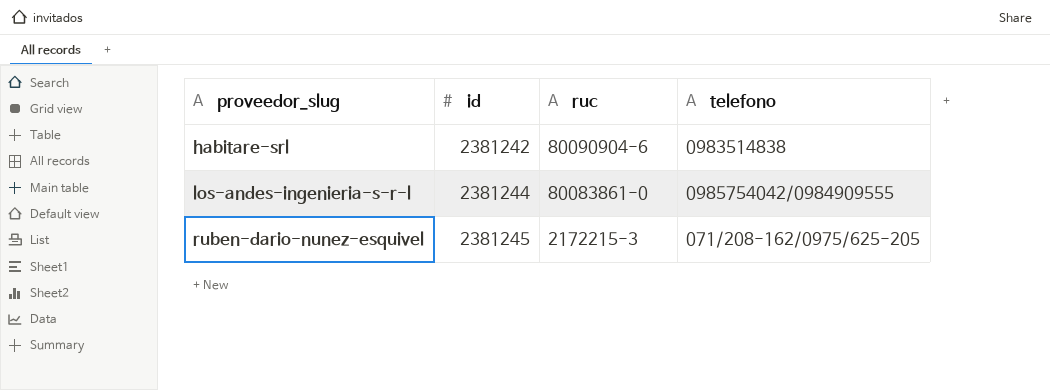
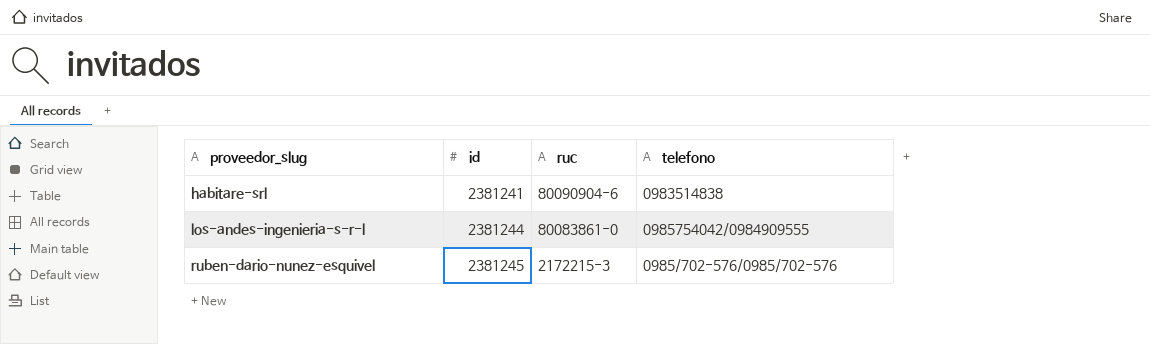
habitare-srl | id: 2381242 -> 2381241
ruben-dario-nunez-esquivel | telefono: 071/208-162/0975/625-205 -> 0985/702-576/0985/702-576

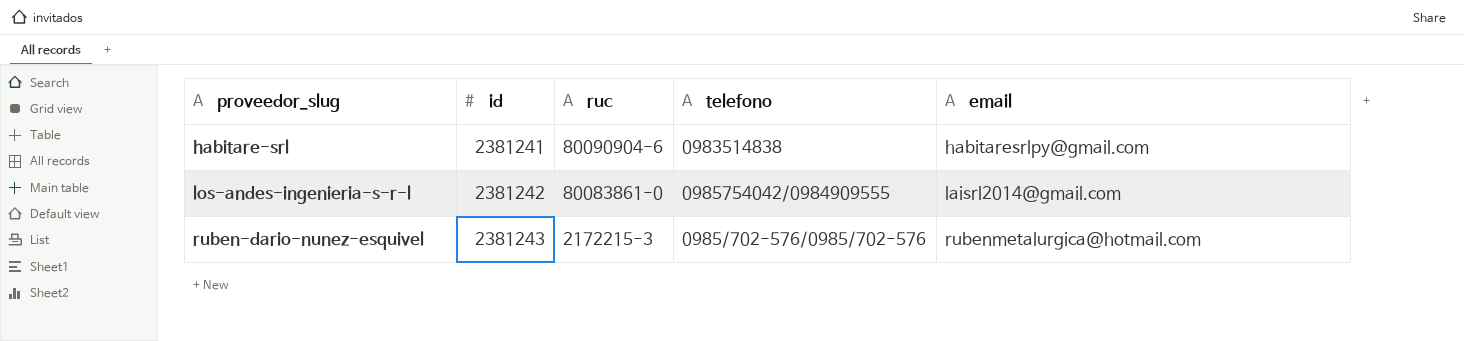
column email | position: none -> 5
los-andes-ingenieria-s-r-l | id: 2381244 -> 2381242
ruben-dario-nunez-esquivel | id: 2381245 -> 2381243

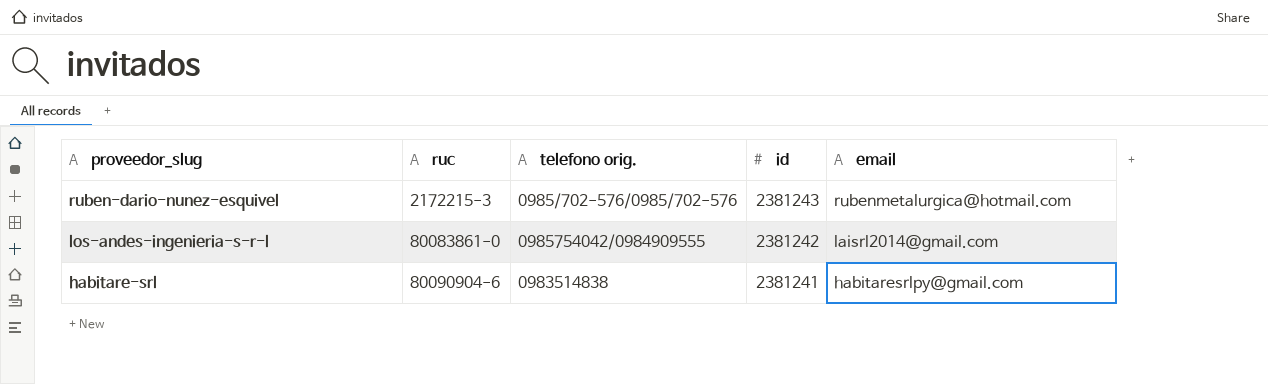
row order: proveedor_slug ascending -> proveedor_slug descending
column name: telefono -> telefono orig.
column id | position: 2 -> 4

